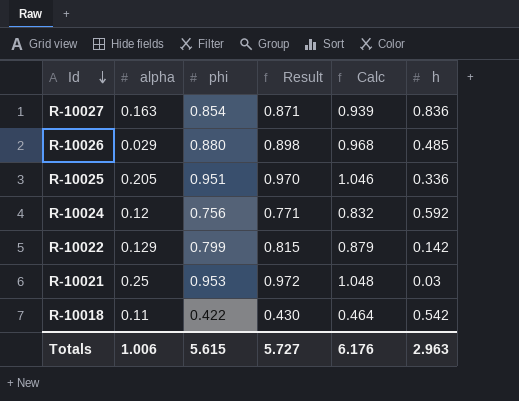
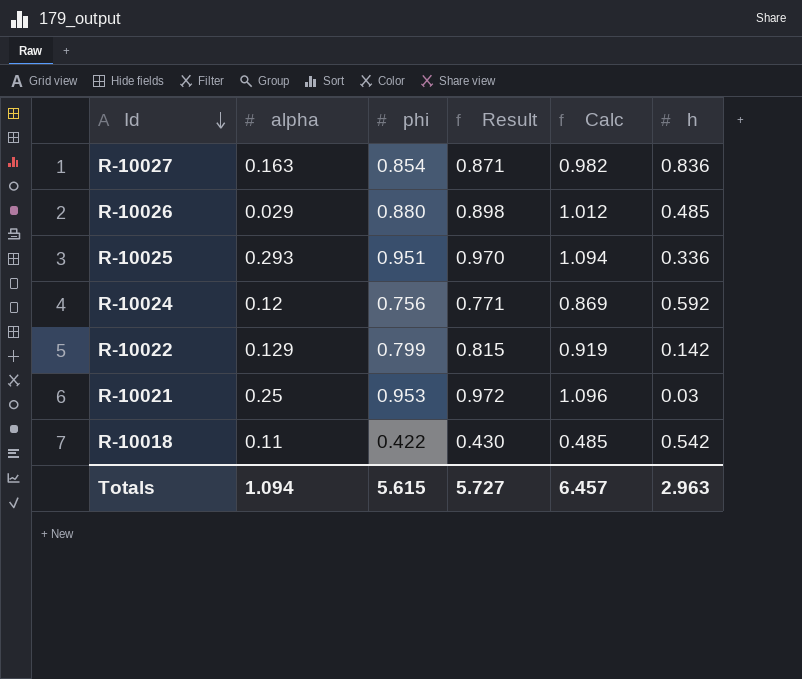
column Calc | formula: [phi] * 1.1 -> [phi] * 1.15
R-10025 | alpha: 0.205 -> 0.293
Totals | alpha: 1.006 -> 1.094
Totals | Calc: 6.176 -> 6.457

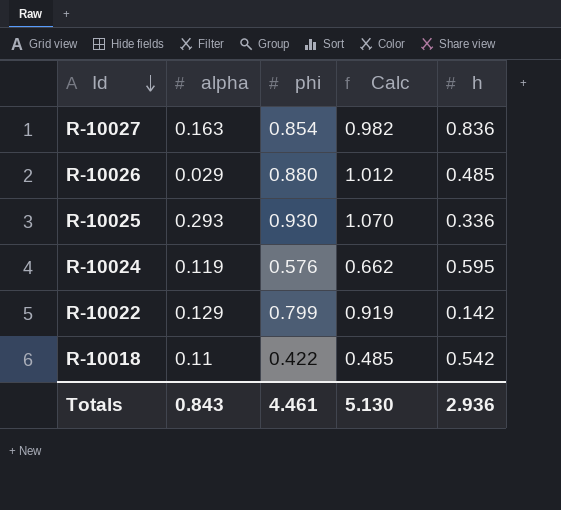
column Result | formula: [phi] * 1.02 -> none
row R-10021: 0.25 | 0.953 | 0.972 | 1.096 | 0.03 -> none
R-10025 | phi: 0.951 -> 0.930
R-10025 | Calc: 1.094 -> 1.070
R-10024 | alpha: 0.12 -> 0.119
R-10024 | phi: 0.756 -> 0.576
R-10024 | Calc: 0.869 -> 0.662
R-10024 | h: 0.592 -> 0.595
Totals | alpha: 1.094 -> 0.843
Totals | phi: 5.615 -> 4.461
Totals | Calc: 6.457 -> 5.130
Totals | h: 2.963 -> 2.936

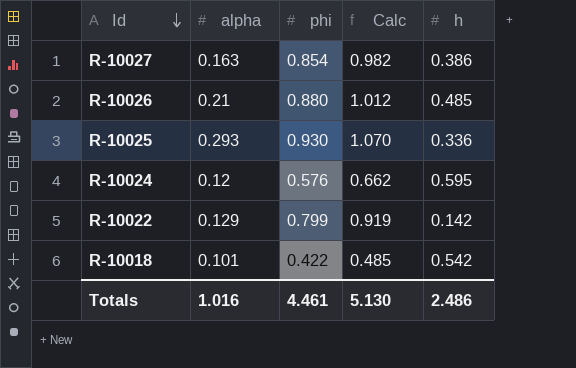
R-10027 | h: 0.836 -> 0.386
R-10026 | alpha: 0.029 -> 0.21
R-10024 | alpha: 0.119 -> 0.12
R-10018 | alpha: 0.11 -> 0.101
Totals | alpha: 0.843 -> 1.016
Totals | h: 2.936 -> 2.486

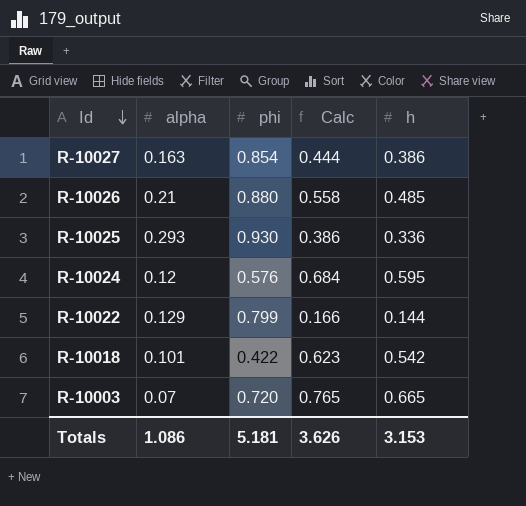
column Calc | formula: [phi] * 1.15 -> [h] * 1.15
R-10022 | h: 0.142 -> 0.144
row R-10003: none -> 0.07 | 0.720 | 0.765 | 0.665
Totals | alpha: 1.016 -> 1.086
Totals | phi: 4.461 -> 5.181
Totals | Calc: 5.130 -> 3.626
Totals | h: 2.486 -> 3.153

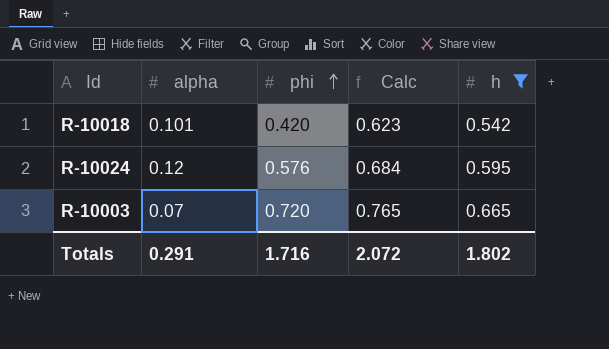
filter: none -> h >= 0.542
row order: Id descending -> phi ascending
R-10018 | phi: 0.422 -> 0.420
Totals | alpha: 1.086 -> 0.291
Totals | phi: 5.181 -> 1.716
Totals | Calc: 3.626 -> 2.072
Totals | h: 3.153 -> 1.802

